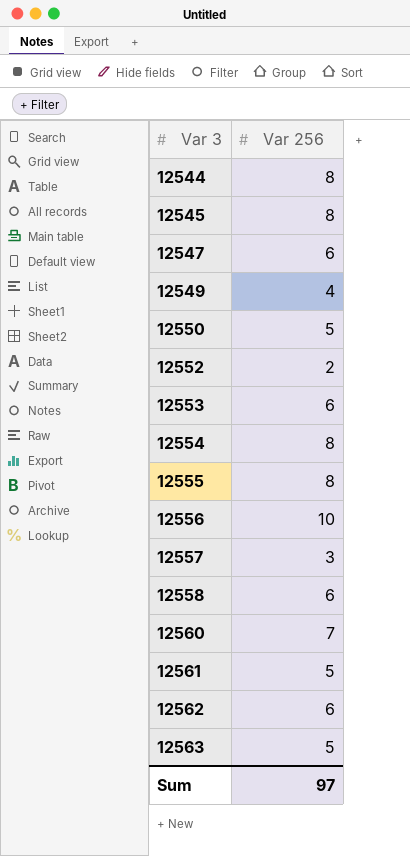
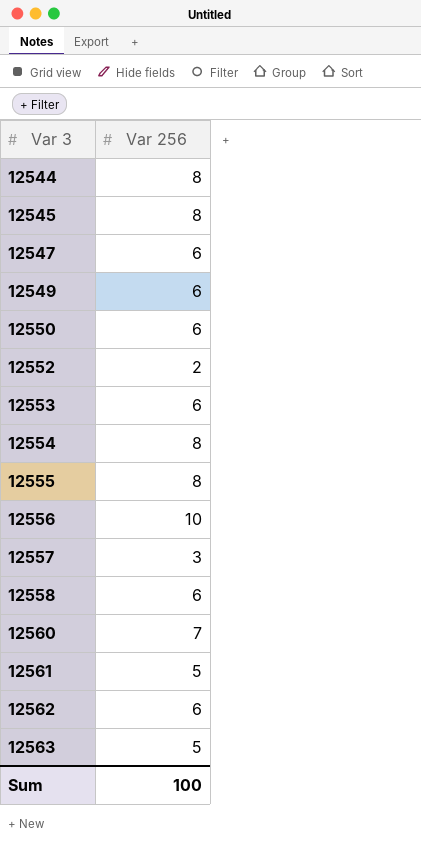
12549 | Var 256: 4 -> 6
12550 | Var 256: 5 -> 6
Sum | Var 256: 97 -> 100

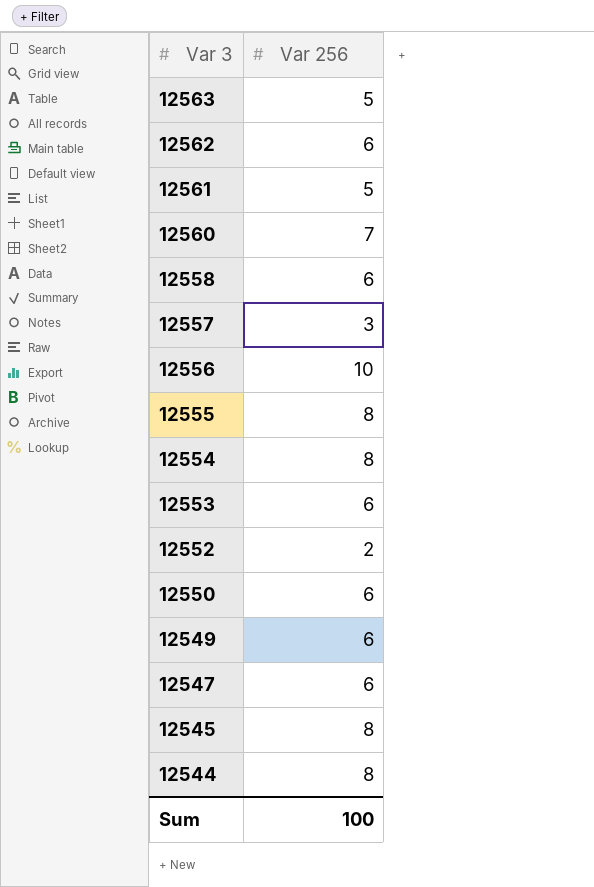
row order: Var 3 ascending -> Var 3 descending

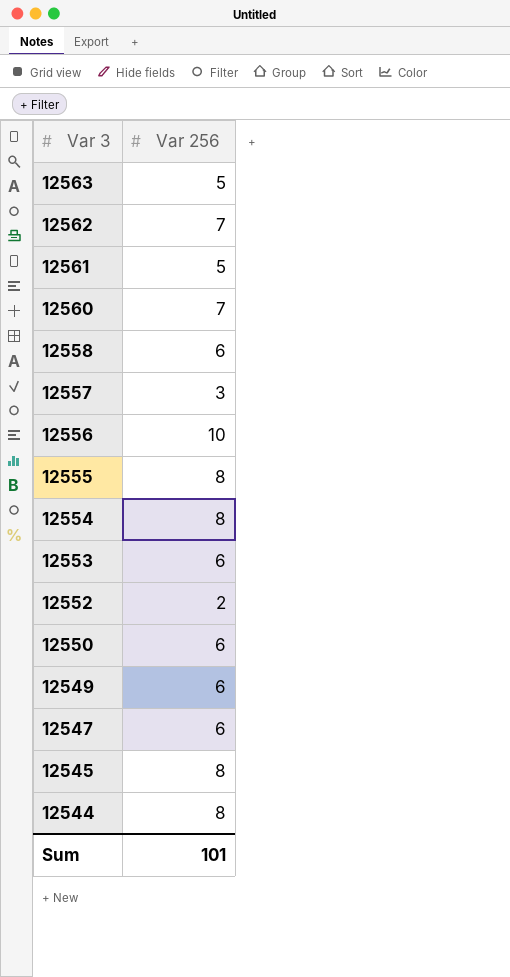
12562 | Var 256: 6 -> 7
Sum | Var 256: 100 -> 101

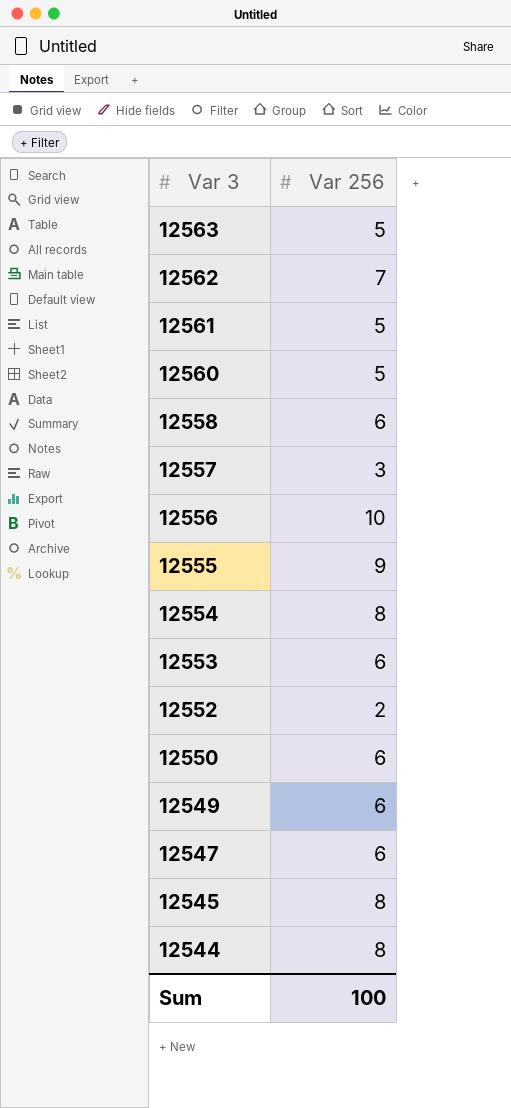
12560 | Var 256: 7 -> 5
12555 | Var 256: 8 -> 9
Sum | Var 256: 101 -> 100

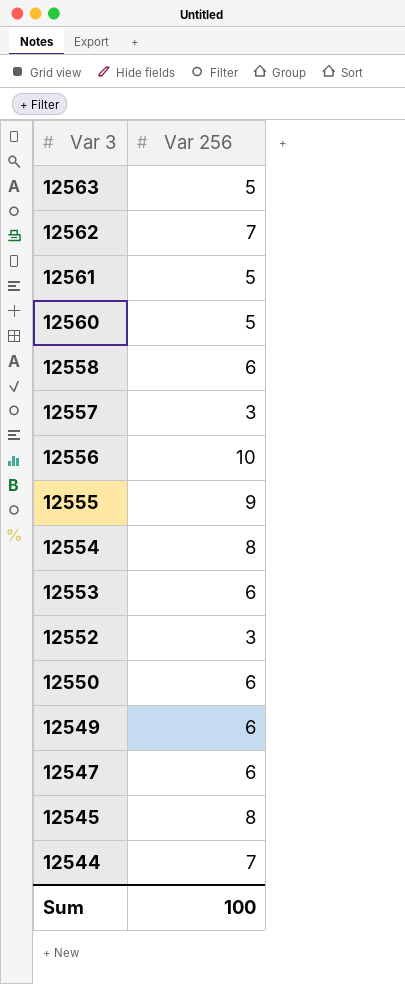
12552 | Var 256: 2 -> 3
12544 | Var 256: 8 -> 7

